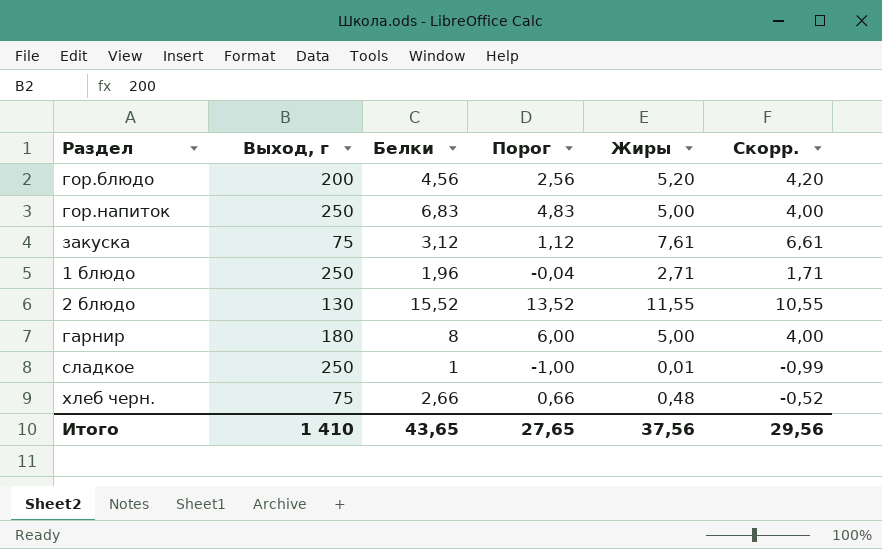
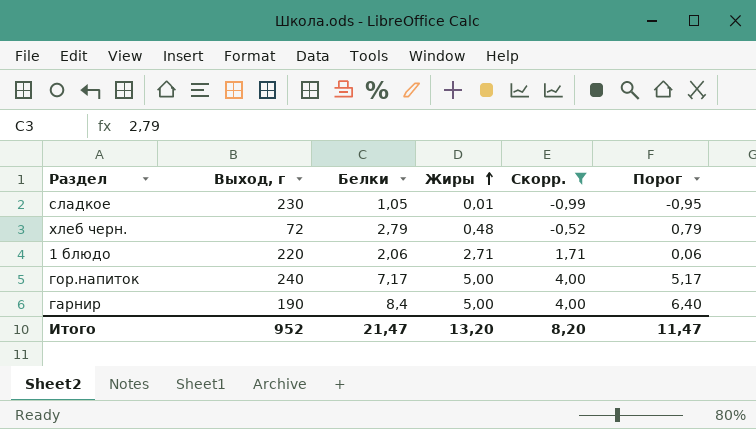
filter: none -> Скорр. <= 4,00
row order: none -> Жиры ascending
column Порог | position: 4 -> 6
сладкое | Выход, г: 250 -> 230
сладкое | Белки: 1 -> 1,05
сладкое | Порог: -1,00 -> -0,95
хлеб черн. | Выход, г: 75 -> 72
хлеб черн. | Белки: 2,66 -> 2,79
хлеб черн. | Порог: 0,66 -> 0,79
1 блюдо | Выход, г: 250 -> 220
1 блюдо | Белки: 1,96 -> 2,06
1 блюдо | Порог: -0,04 -> 0,06
гор.напиток | Выход, г: 250 -> 240
гор.напиток | Белки: 6,83 -> 7,17
гор.напиток | Порог: 4,83 -> 5,17
гарнир | Выход, г: 180 -> 190
гарнир | Белки: 8 -> 8,4
гарнир | Порог: 6,00 -> 6,40
Итого | Выход, г: 1 410 -> 952
Итого | Белки: 43,65 -> 21,47
Итого | Жиры: 37,56 -> 13,20
Итого | Скорр.: 29,56 -> 8,20
Итого | Порог: 27,65 -> 11,47

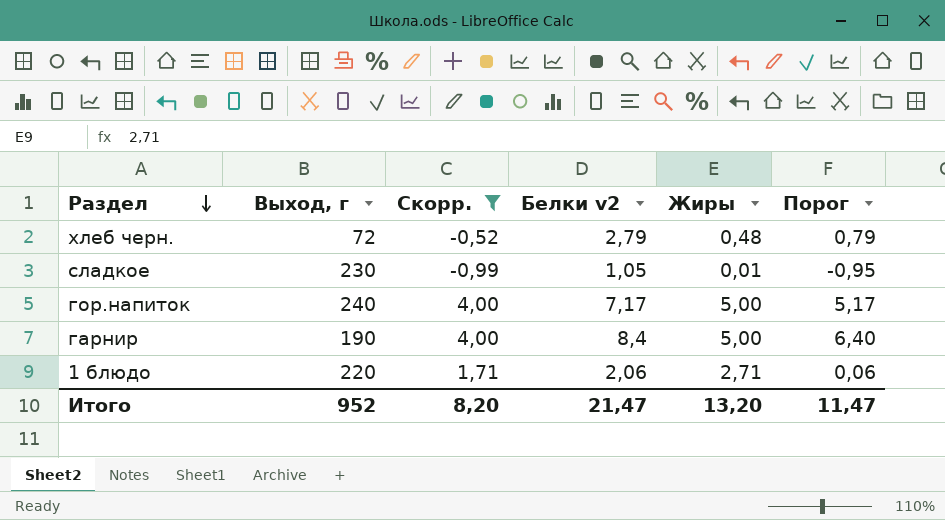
row order: Жиры ascending -> Раздел descending
column Скорр. | position: 5 -> 3
column name: Белки -> Белки v2

